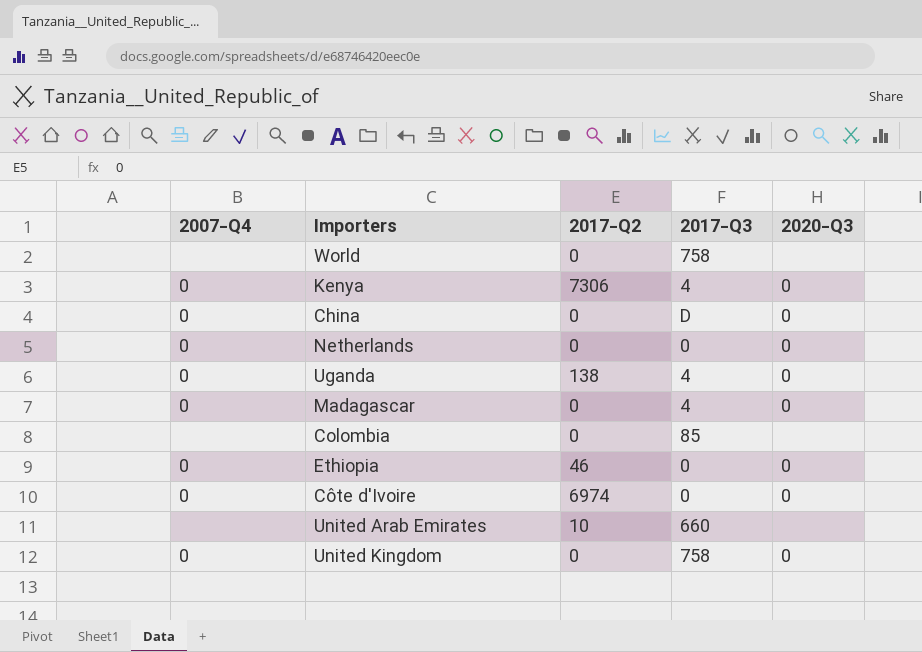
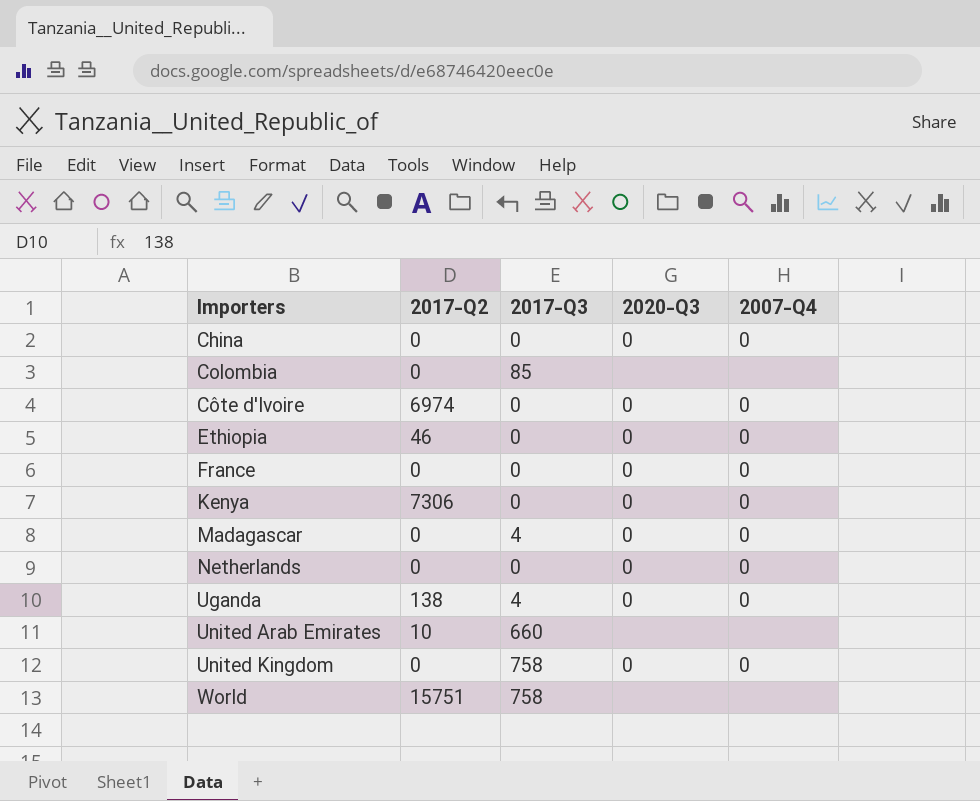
row order: none -> Importers ascending
column 2007-Q4 | position: 1 -> 5
China | 2017-Q3: D -> 0
row France: none -> 0 | 0 | 0 | 0
Kenya | 2017-Q3: 4 -> 0
World | 2017-Q2: 0 -> 15751

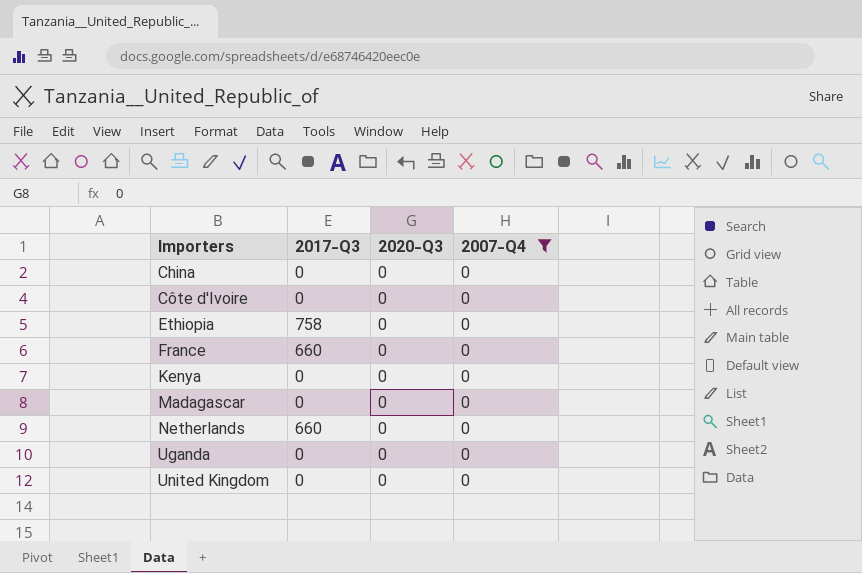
filter: none -> 2007-Q4 = 0
column 2017-Q2 | position: 2 -> none
Ethiopia | 2017-Q3: 0 -> 758
France | 2017-Q3: 0 -> 660
Madagascar | 2017-Q3: 4 -> 0
Netherlands | 2017-Q3: 0 -> 660
Uganda | 2017-Q3: 4 -> 0
United Kingdom | 2017-Q3: 758 -> 0

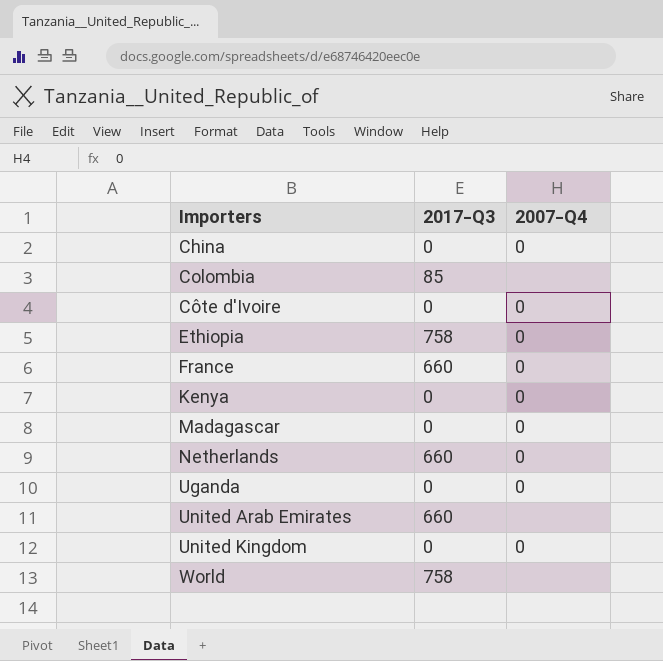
filter: 2007-Q4 = 0 -> none
column 2020-Q3 | position: 3 -> none

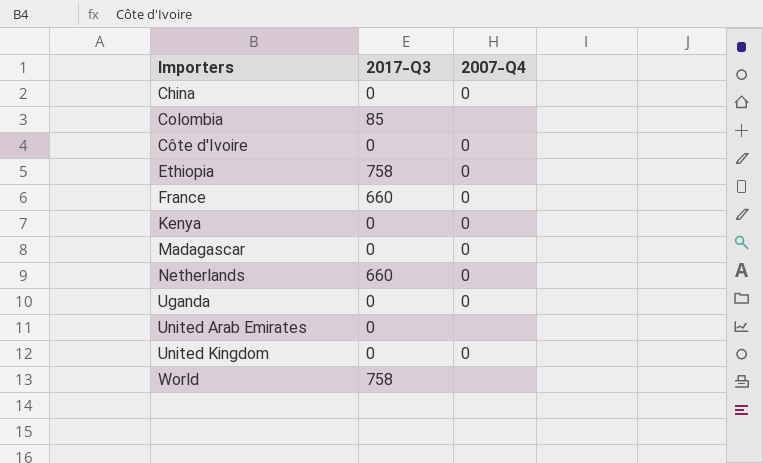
United Arab Emirates | 2017-Q3: 660 -> 0

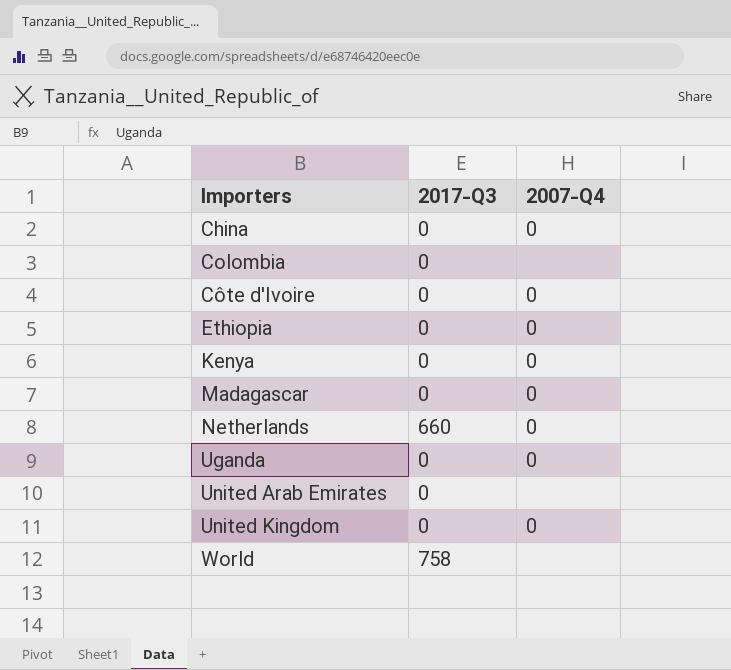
row France: 660 | 0 -> none
Colombia | 2017-Q3: 85 -> 0
Ethiopia | 2017-Q3: 758 -> 0

